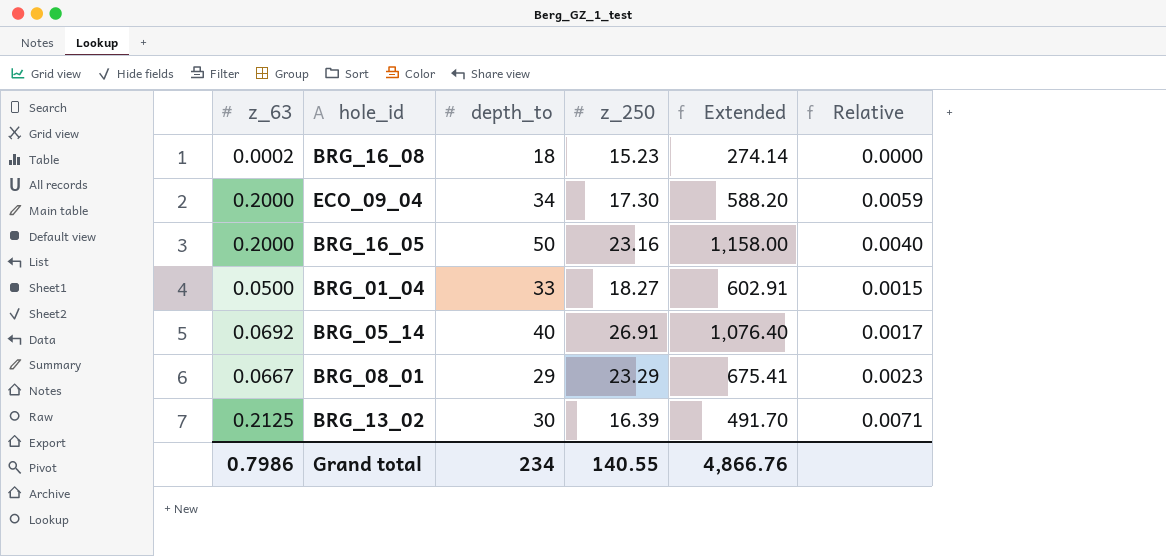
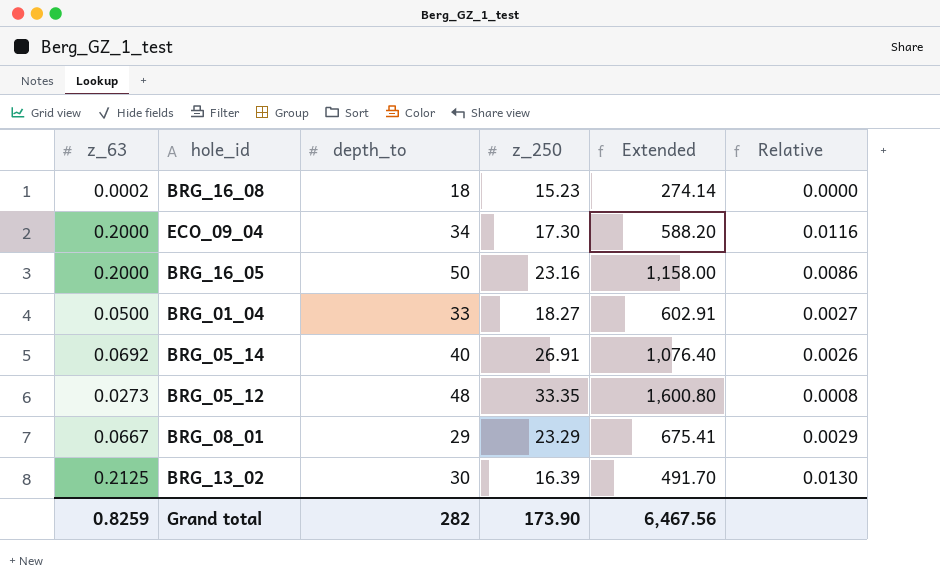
column Relative | formula: [z_63] / [depth_to] -> [z_63] / [z_250]
row BRG_05_12: none -> 0.0273 | 48 | 33.35 | 1,600.80 | 0.0008
Grand total | z_63: 0.7986 -> 0.8259
Grand total | depth_to: 234 -> 282
Grand total | z_250: 140.55 -> 173.90
Grand total | Extended: 4,866.76 -> 6,467.56

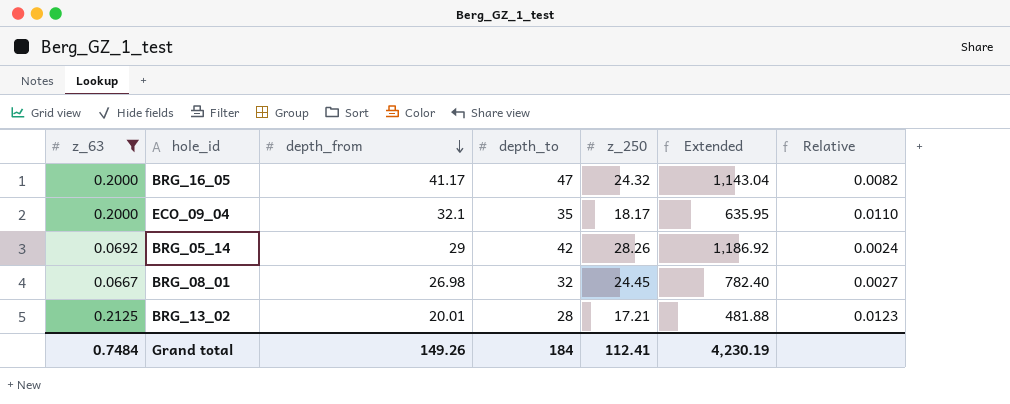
filter: none -> z_63 >= 0.0667
row order: none -> depth_from descending
column depth_from | position: none -> 3
BRG_16_05 | depth_to: 50 -> 47
BRG_16_05 | z_250: 23.16 -> 24.32
BRG_16_05 | Extended: 1,158.00 -> 1,143.04
BRG_16_05 | Relative: 0.0086 -> 0.0082
ECO_09_04 | depth_to: 34 -> 35
ECO_09_04 | z_250: 17.30 -> 18.17
ECO_09_04 | Extended: 588.20 -> 635.95
ECO_09_04 | Relative: 0.0116 -> 0.0110
BRG_05_14 | depth_to: 40 -> 42
BRG_05_14 | z_250: 26.91 -> 28.26
BRG_05_14 | Extended: 1,076.40 -> 1,186.92
BRG_05_14 | Relative: 0.0026 -> 0.0024
BRG_08_01 | depth_to: 29 -> 32
BRG_08_01 | z_250: 23.29 -> 24.45
BRG_08_01 | Extended: 675.41 -> 782.40
BRG_08_01 | Relative: 0.0029 -> 0.0027
BRG_13_02 | depth_to: 30 -> 28
BRG_13_02 | z_250: 16.39 -> 17.21
BRG_13_02 | Extended: 491.70 -> 481.88
BRG_13_02 | Relative: 0.0130 -> 0.0123
Grand total | z_63: 0.8259 -> 0.7484
Grand total | depth_to: 282 -> 184
Grand total | z_250: 173.90 -> 112.41
Grand total | Extended: 6,467.56 -> 4,230.19

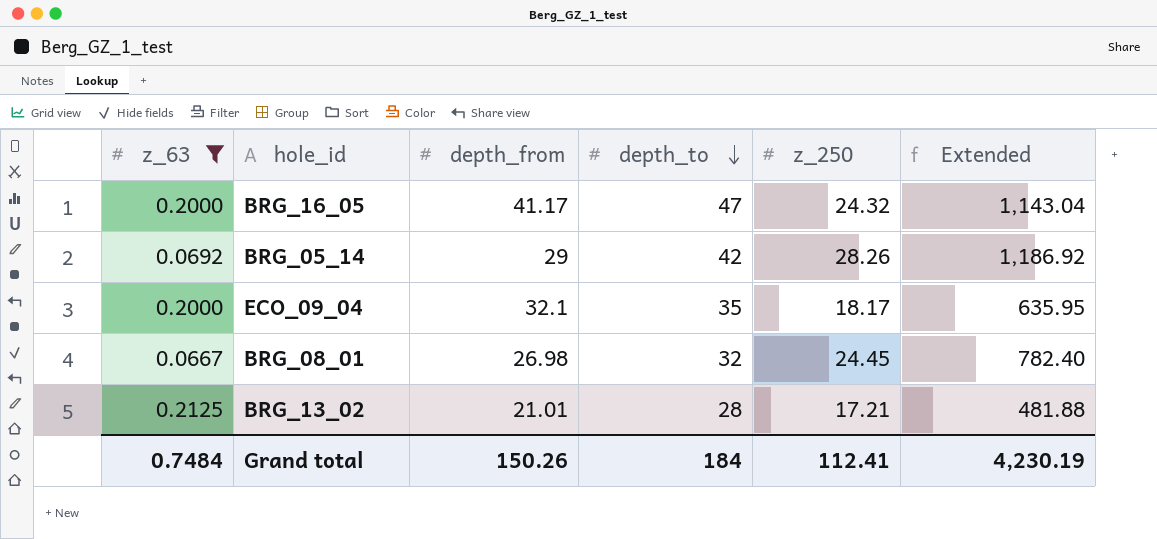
row order: depth_from descending -> depth_to descending
column Relative | formula: [z_63] / [z_250] -> none
BRG_13_02 | depth_from: 20.01 -> 21.01
Grand total | depth_from: 149.26 -> 150.26

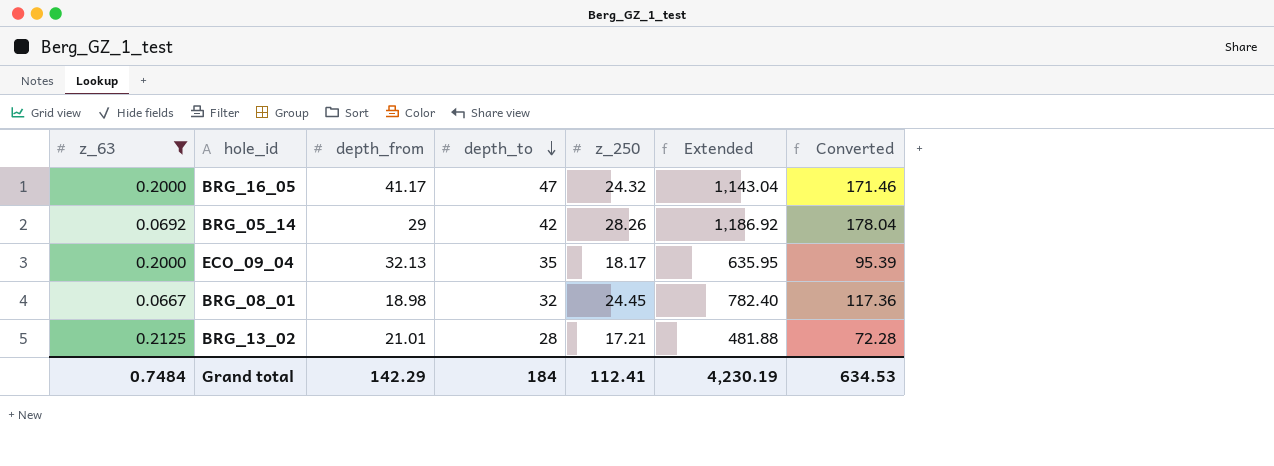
column Converted | formula: none -> [Extended] * 0.15
ECO_09_04 | depth_from: 32.1 -> 32.13
BRG_08_01 | depth_from: 26.98 -> 18.98
Grand total | depth_from: 150.26 -> 142.29

